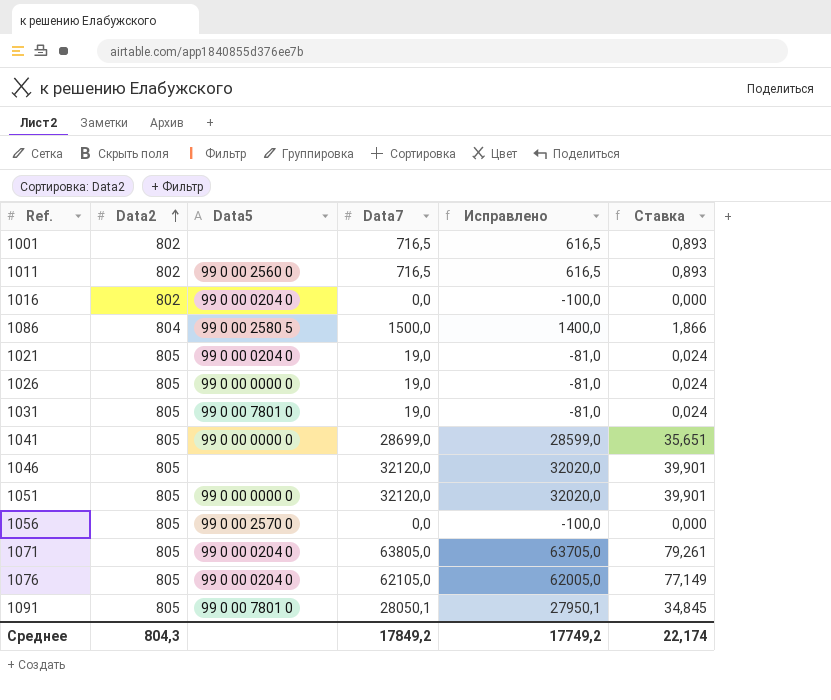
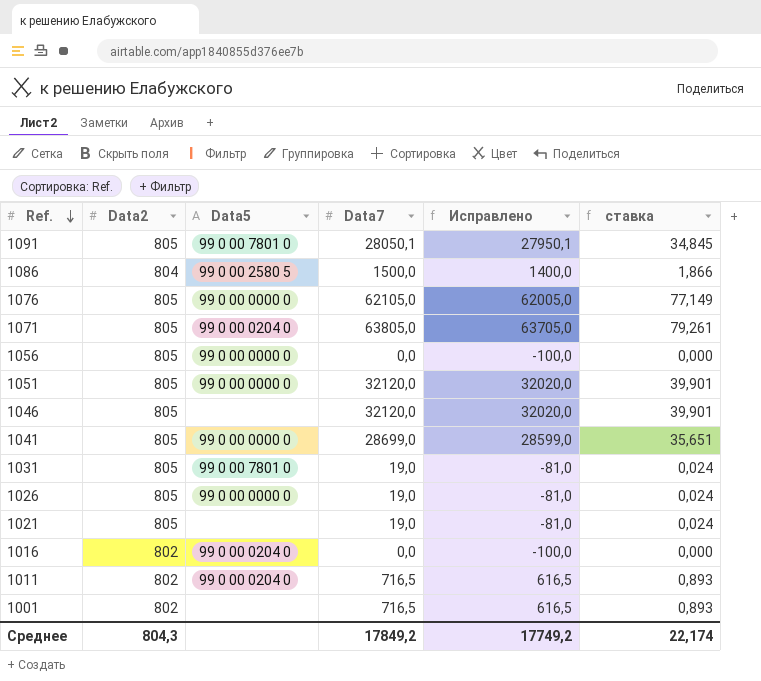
row order: Data2 ascending -> Ref. descending
column name: Ставка -> ставка
1076 | Data5: 99 0 00 0204 0 -> 99 0 00 0000 0
1056 | Data5: 99 0 00 2570 0 -> 99 0 00 0000 0
1021 | Data5: 99 0 00 0204 0 -> none
1011 | Data5: 99 0 00 2560 0 -> 99 0 00 0204 0

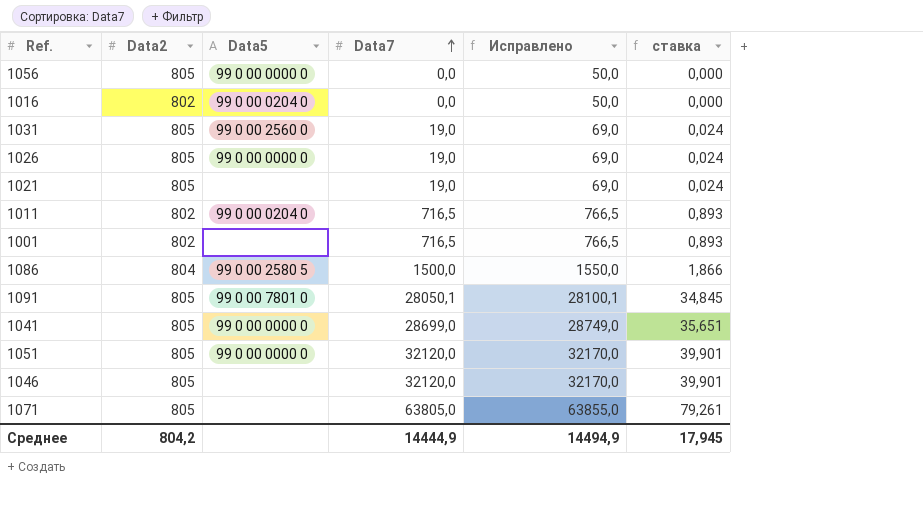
row order: Ref. descending -> Data7 ascending
column Исправлено | formula: [Data7] - 100 -> [Data7] + 50
row 1076: 805 | 99 0 00 0000 0 | 62105,0 | 62005,0 | 77,149 -> none
1031 | Data5: 99 0 00 7801 0 -> 99 0 00 2560 0
1071 | Data5: 99 0 00 0204 0 -> none
Среднее | Data2: 804,3 -> 804,2
Среднее | Data7: 17849,2 -> 14444,9
Среднее | Исправлено: 17749,2 -> 14494,9
Среднее | ставка: 22,174 -> 17,945

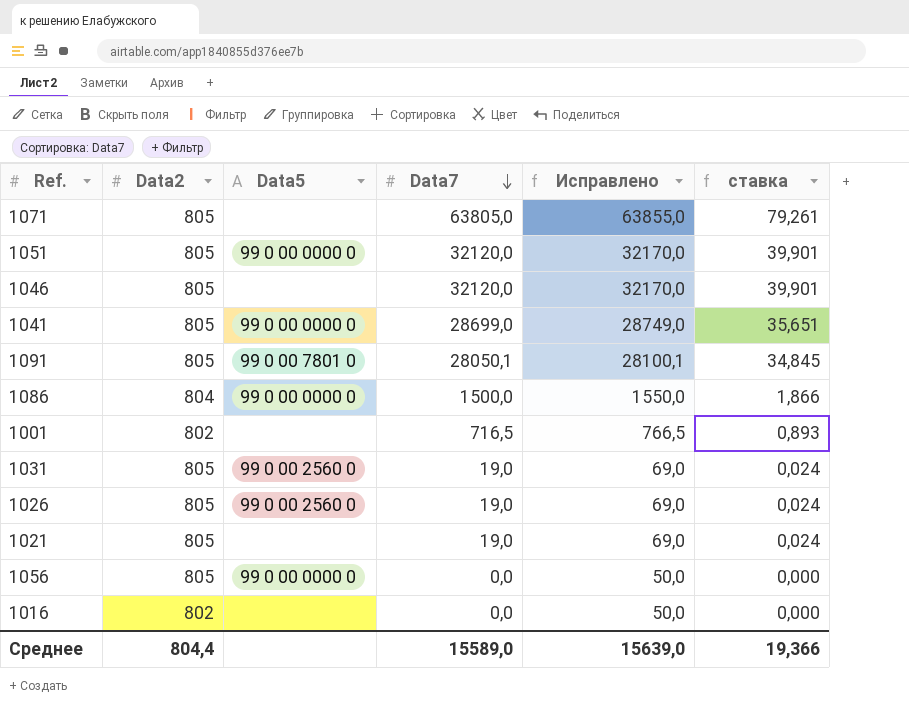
row order: Data7 ascending -> Data7 descending
row 1011: 802 | 99 0 00 0204 0 | 716,5 | 766,5 | 0,893 -> none
1086 | Data5: 99 0 00 2580 5 -> 99 0 00 0000 0
1026 | Data5: 99 0 00 0000 0 -> 99 0 00 2560 0
1016 | Data5: 99 0 00 0204 0 -> none
Среднее | Data2: 804,2 -> 804,4
Среднее | Data7: 14444,9 -> 15589,0
Среднее | Исправлено: 14494,9 -> 15639,0
Среднее | ставка: 17,945 -> 19,366

